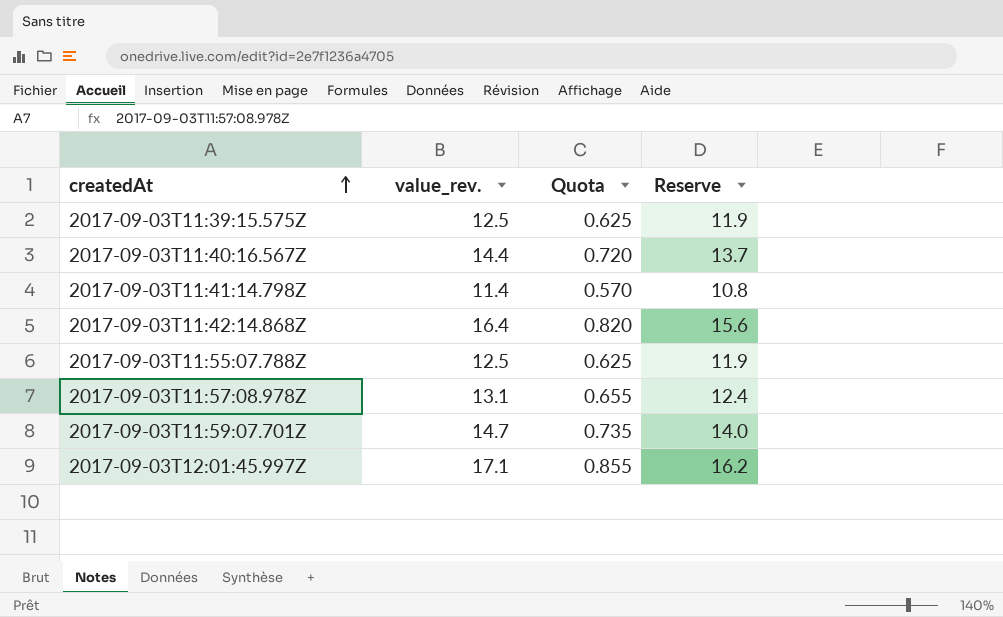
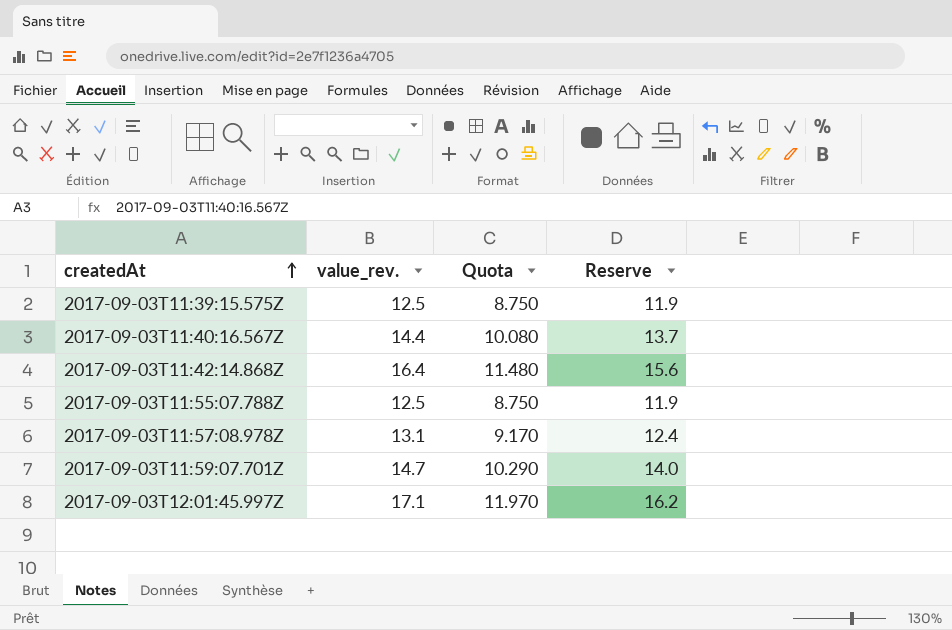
column Quota | formula: [value_rev.] * 0.05 -> [value_rev.] * 0.7
row 2017-09-03T11:41:14.798Z: 11.4 | 0.570 | 10.8 -> none

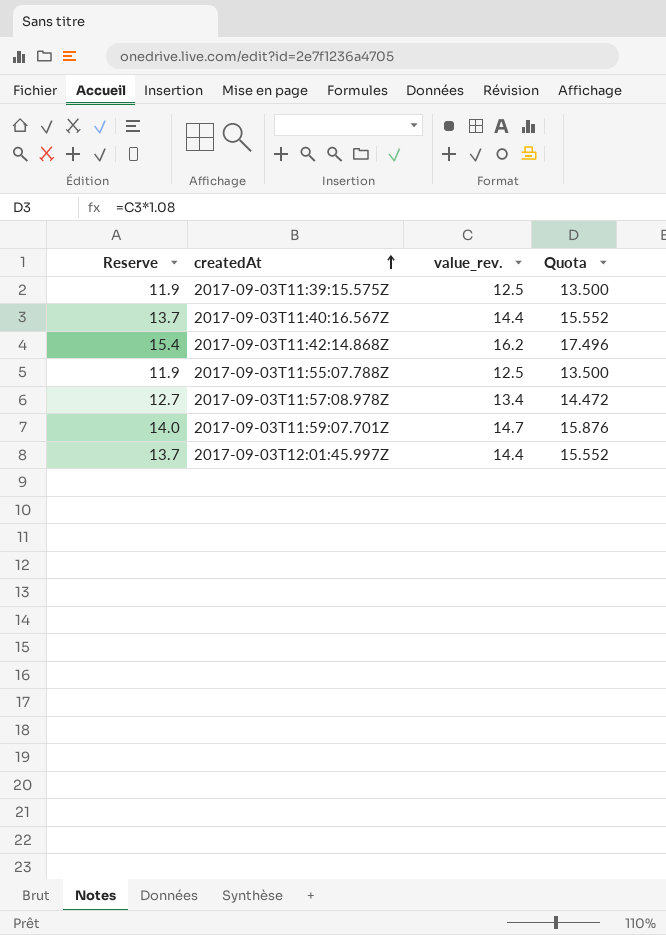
column Reserve | position: 4 -> 1
column Quota | formula: [value_rev.] * 0.7 -> [value_rev.] * 1.08
2017-09-03T11:42:14.868Z | Reserve: 15.6 -> 15.4
2017-09-03T11:42:14.868Z | value_rev.: 16.4 -> 16.2
2017-09-03T11:57:08.978Z | Reserve: 12.4 -> 12.7
2017-09-03T11:57:08.978Z | value_rev.: 13.1 -> 13.4
2017-09-03T12:01:45.997Z | Reserve: 16.2 -> 13.7
2017-09-03T12:01:45.997Z | value_rev.: 17.1 -> 14.4

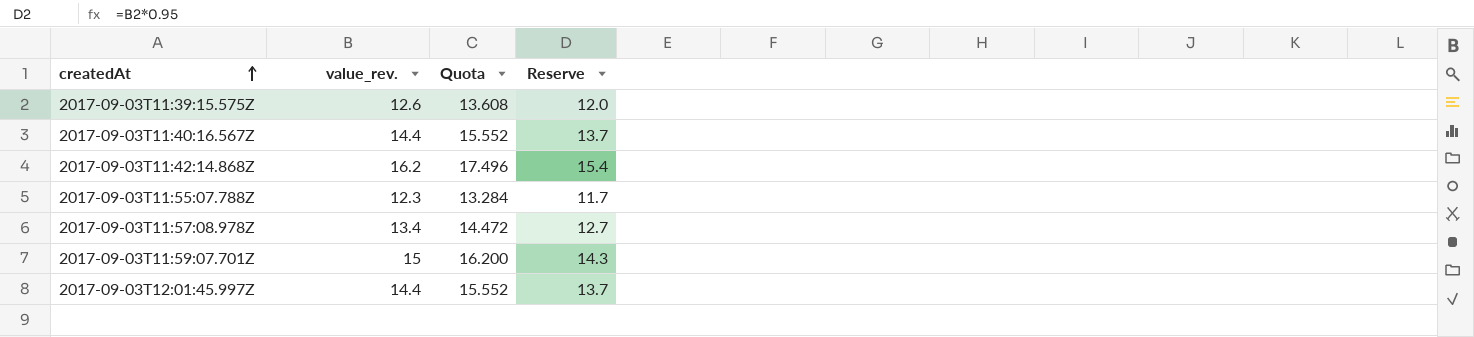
column Reserve | position: 1 -> 4
2017-09-03T11:39:15.575Z | value_rev.: 12.5 -> 12.6
2017-09-03T11:39:15.575Z | Quota: 13.500 -> 13.608
2017-09-03T11:39:15.575Z | Reserve: 11.9 -> 12.0
2017-09-03T11:55:07.788Z | value_rev.: 12.5 -> 12.3
2017-09-03T11:55:07.788Z | Quota: 13.500 -> 13.284
2017-09-03T11:55:07.788Z | Reserve: 11.9 -> 11.7
2017-09-03T11:59:07.701Z | value_rev.: 14.7 -> 15
2017-09-03T11:59:07.701Z | Quota: 15.876 -> 16.200
2017-09-03T11:59:07.701Z | Reserve: 14.0 -> 14.3

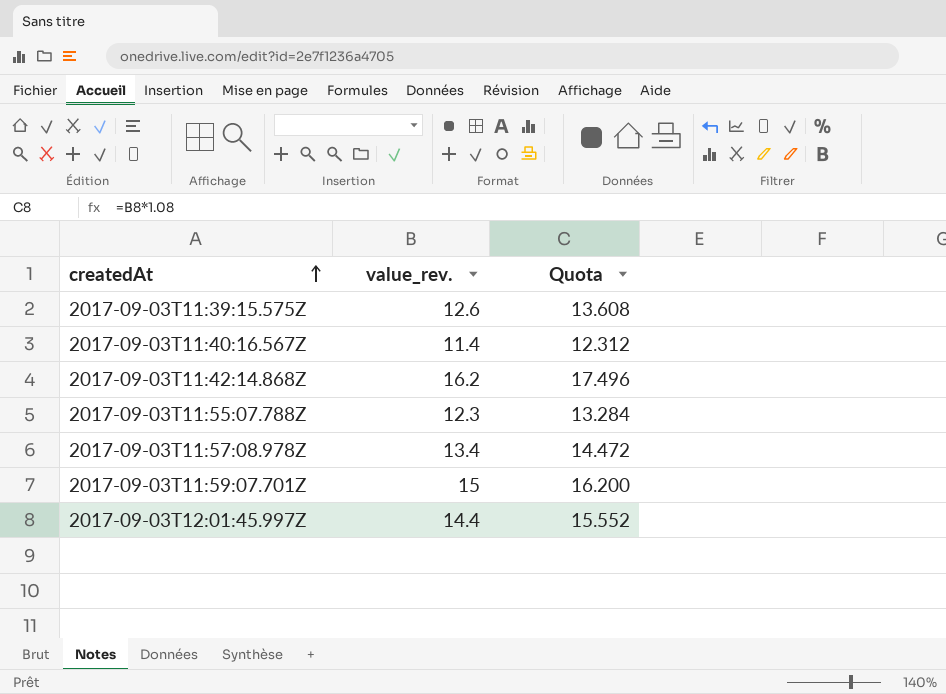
column Reserve | formula: [value_rev.] * 0.95 -> none
2017-09-03T11:40:16.567Z | value_rev.: 14.4 -> 11.4
2017-09-03T11:40:16.567Z | Quota: 15.552 -> 12.312

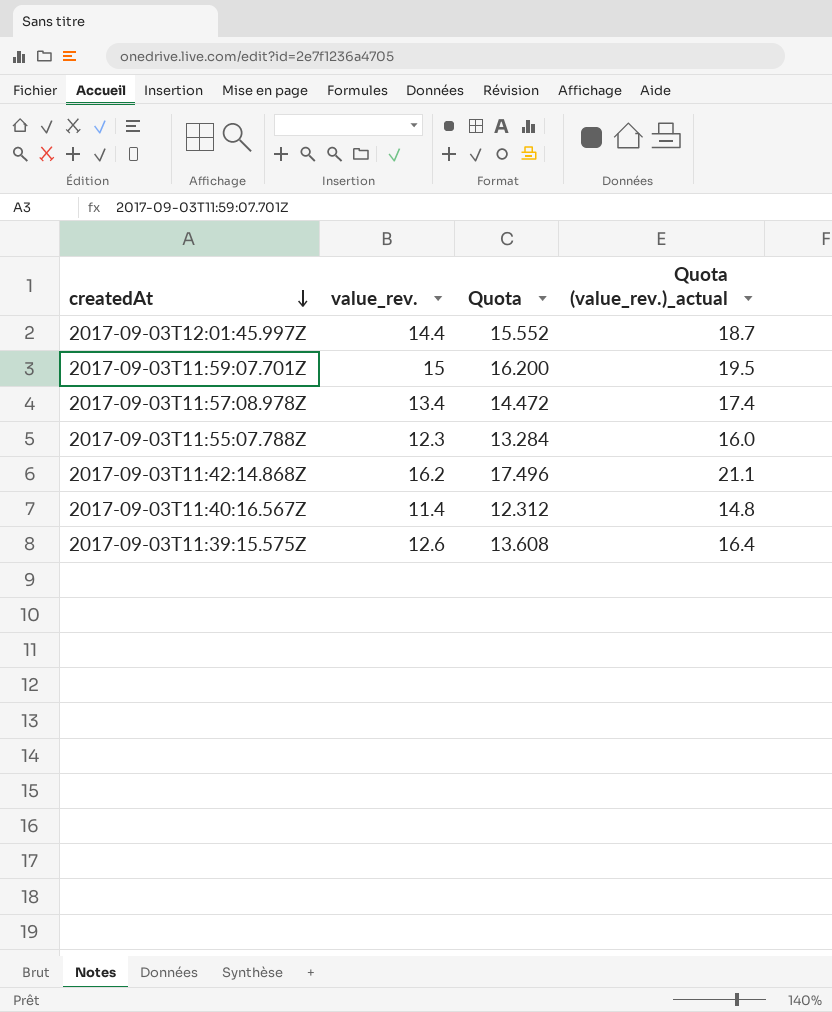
row order: createdAt ascending -> createdAt descending
column Quota (value_rev.)_actual | formula: none -> [value_rev.] * 1.3

